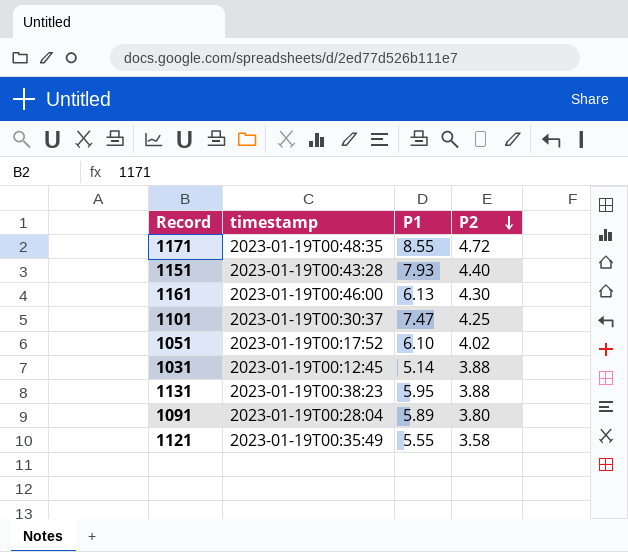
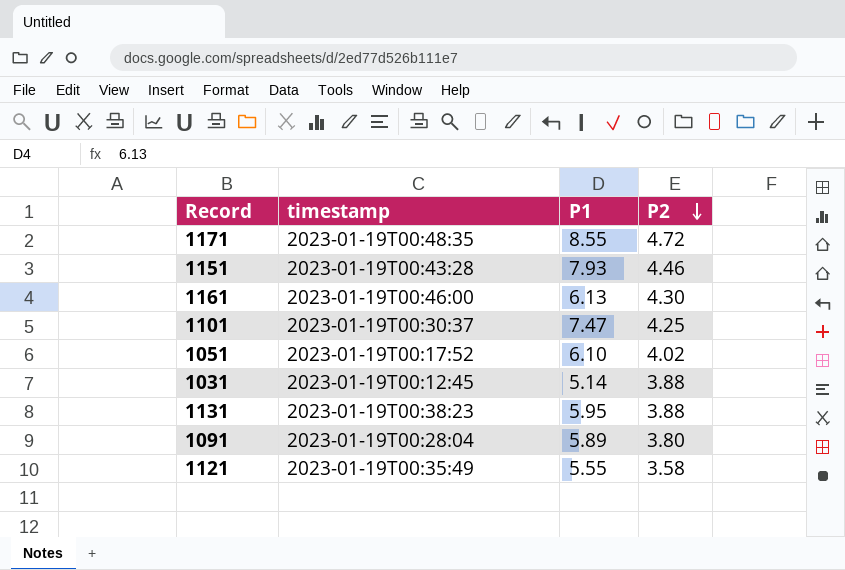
1151 | P2: 4.40 -> 4.46

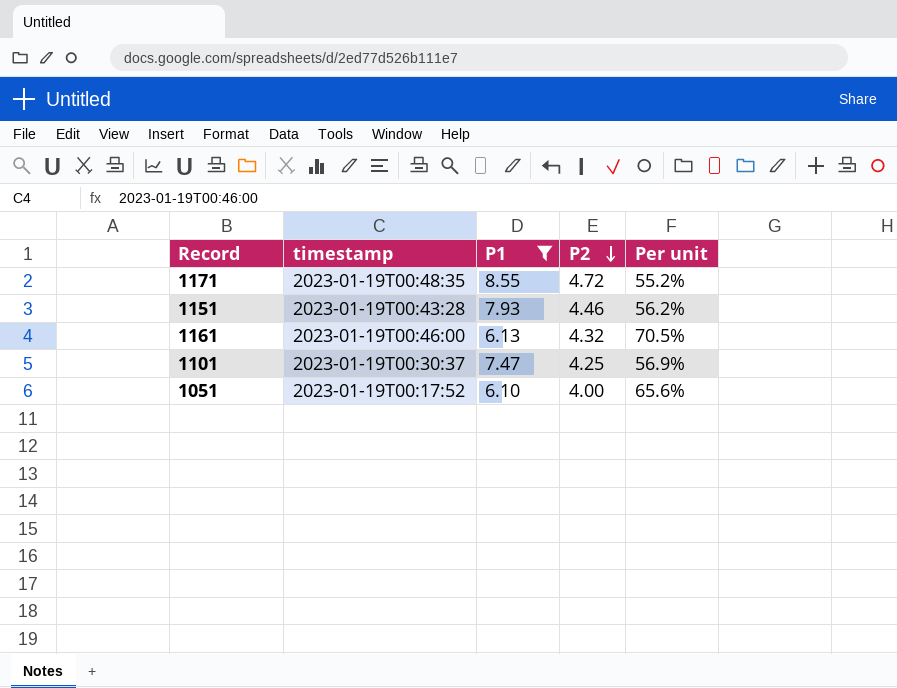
filter: none -> P1 >= 6.10
column Per unit | formula: none -> [P2] / [P1]
1161 | P2: 4.30 -> 4.32
1051 | P2: 4.02 -> 4.00

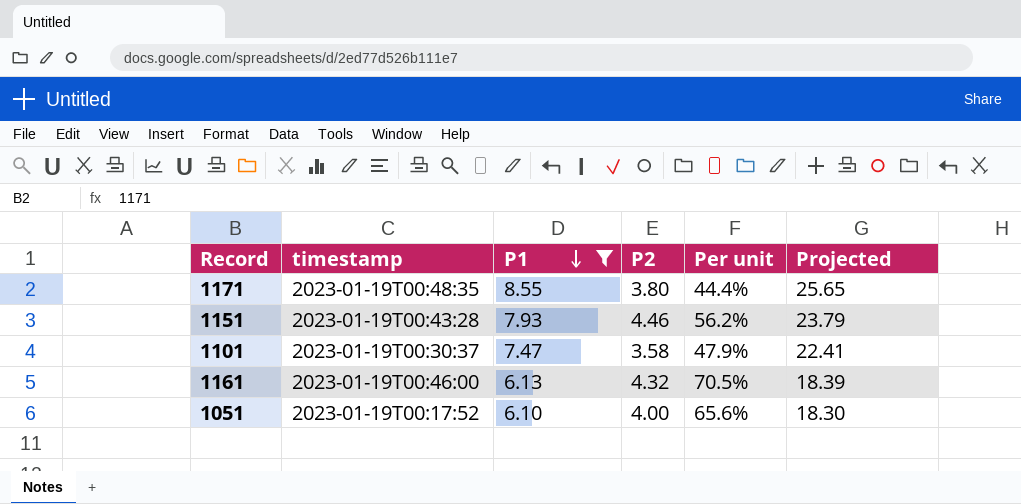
row order: P2 descending -> P1 descending
column Projected | formula: none -> [P1] * 3
1171 | P2: 4.72 -> 3.80
1171 | Per unit: 55.2% -> 44.4%
1101 | P2: 4.25 -> 3.58
1101 | Per unit: 56.9% -> 47.9%

